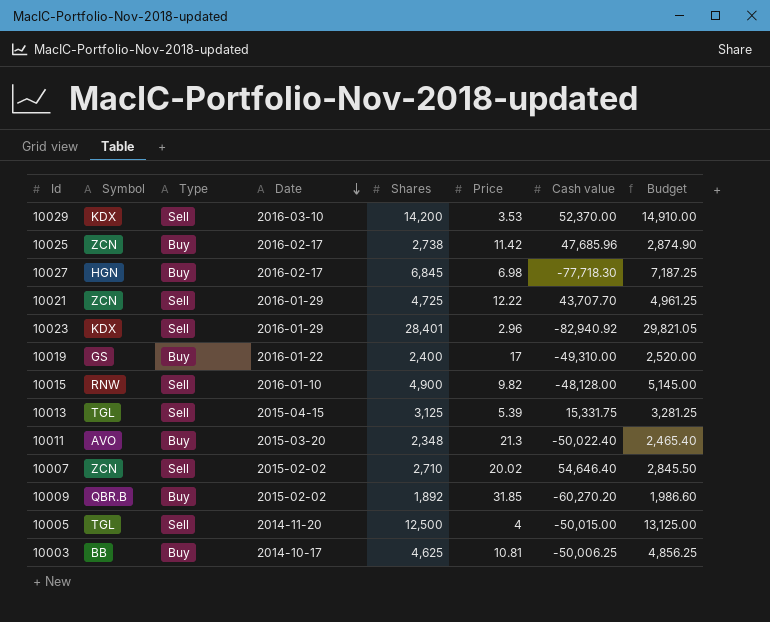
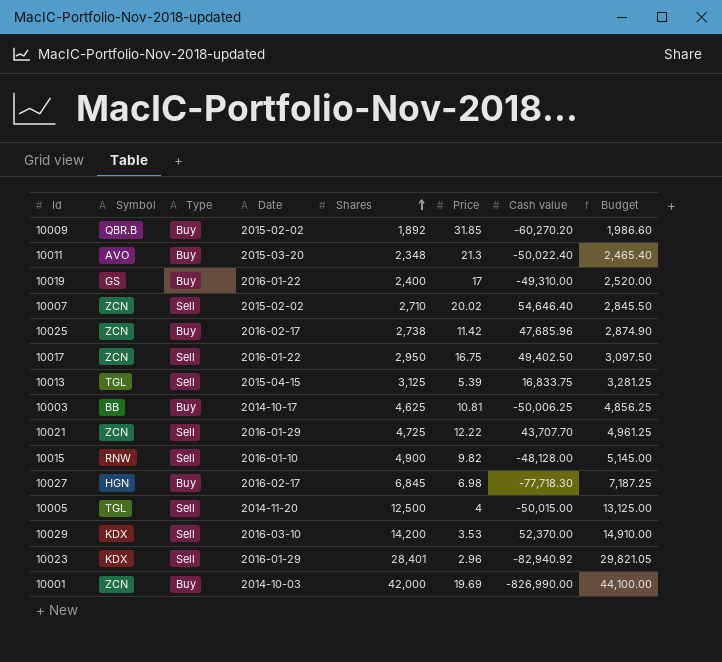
row order: Date descending -> Shares ascending
row 10017: none -> ZCN | Sell | 2016-01-22 | 2,950 | 16.75 | 49,402.50 | 3,097.50
10013 | Cash value: 15,331.75 -> 16,833.75
row 10001: none -> ZCN | Buy | 2014-10-03 | 42,000 | 19.69 | -826,990.00 | 44,100.00

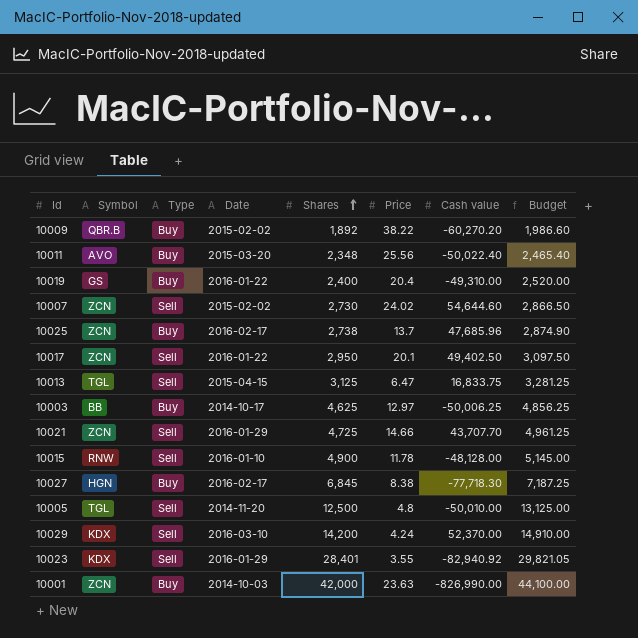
10009 | Price: 31.85 -> 38.22
10011 | Price: 21.3 -> 25.56
10019 | Price: 17 -> 20.4
10007 | Shares: 2,710 -> 2,730
10007 | Price: 20.02 -> 24.02
10007 | Cash value: 54,646.40 -> 54,644.60
10007 | Budget: 2,845.50 -> 2,866.50
10025 | Price: 11.42 -> 13.7
10017 | Price: 16.75 -> 20.1
10013 | Price: 5.39 -> 6.47
10003 | Price: 10.81 -> 12.97
10021 | Price: 12.22 -> 14.66
10015 | Price: 9.82 -> 11.78
10027 | Price: 6.98 -> 8.38
10005 | Price: 4 -> 4.8
10005 | Cash value: -50,015.00 -> -50,010.00
10029 | Price: 3.53 -> 4.24
10023 | Price: 2.96 -> 3.55
10001 | Price: 19.69 -> 23.63

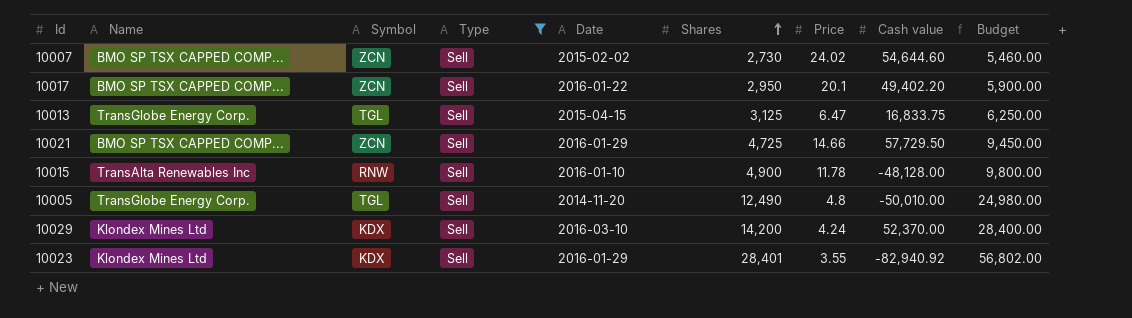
filter: none -> Type = Sell
column Name | position: none -> 2
column Budget | formula: [Shares] * 1.05 -> [Shares] * 2
10017 | Cash value: 49,402.50 -> 49,402.20
10021 | Cash value: 43,707.70 -> 57,729.50
10005 | Shares: 12,500 -> 12,490

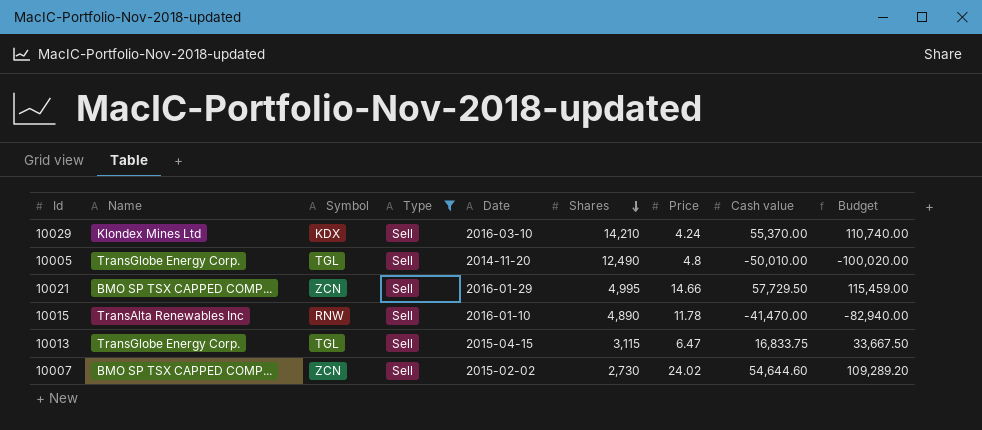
row order: Shares ascending -> Shares descending
column Budget | formula: [Shares] * 2 -> [Cash value] * 2
row 10017: BMO SP TSX CAPPED COMP... | ZCN | Sell | 2016-01-22 | 2,950 | 20.1 | 49,402.20 | 5,900.00 -> none
row 10023: Klondex Mines Ltd | KDX | Sell | 2016-01-29 | 28,401 | 3.55 | -82,940.92 | 56,802.00 -> none
10029 | Shares: 14,200 -> 14,210
10029 | Cash value: 52,370.00 -> 55,370.00
10021 | Shares: 4,725 -> 4,995
10015 | Shares: 4,900 -> 4,890
10015 | Cash value: -48,128.00 -> -41,470.00
10013 | Shares: 3,125 -> 3,115

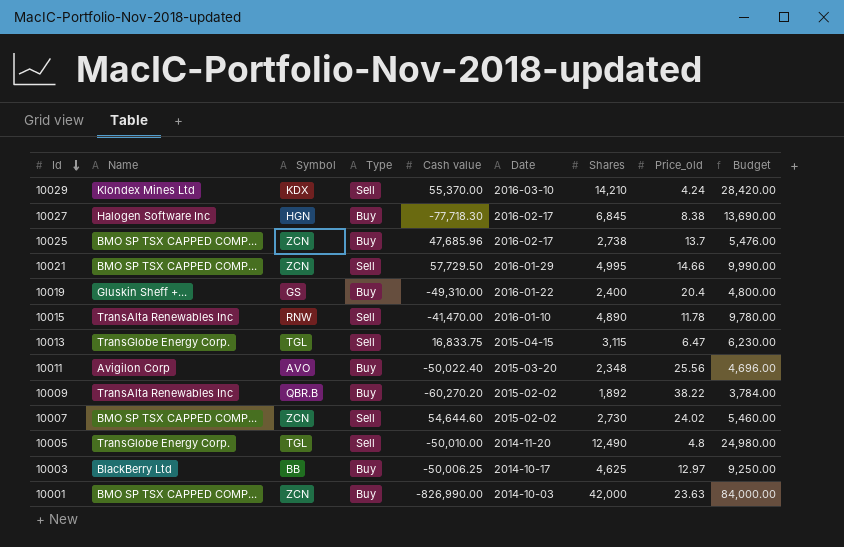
filter: Type = Sell -> none
row order: Shares descending -> Id descending
column Cash value | position: 8 -> 5
column name: Price -> Price_old
column Budget | formula: [Cash value] * 2 -> [Shares] * 2

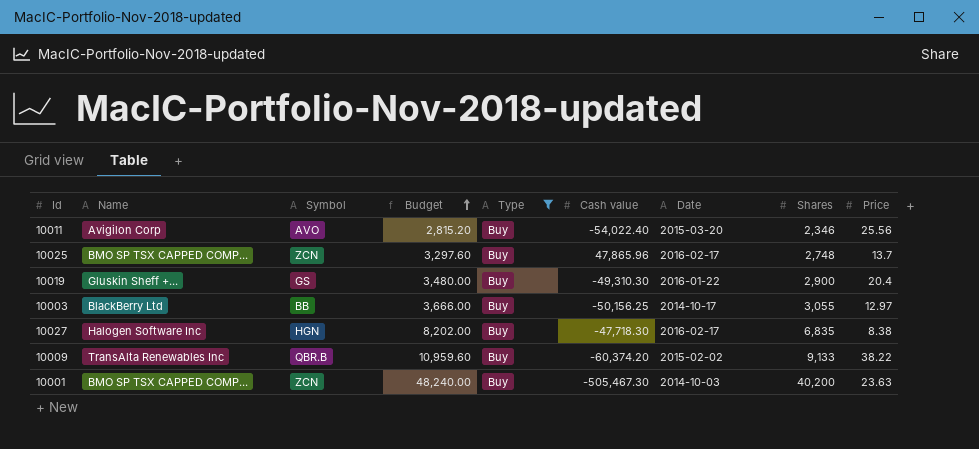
filter: none -> Type = Buy
row order: Id descending -> Budget ascending
column Budget | formula: [Shares] * 2 -> [Shares] * 1.2
column Budget | position: 9 -> 4
column name: Price_old -> Price
10011 | Cash value: -50,022.40 -> -54,022.40
10011 | Shares: 2,348 -> 2,346
10025 | Cash value: 47,685.96 -> 47,865.96
10025 | Shares: 2,738 -> 2,748
10019 | Cash value: -49,310.00 -> -49,310.30
10019 | Shares: 2,400 -> 2,900
10003 | Cash value: -50,006.25 -> -50,156.25
10003 | Shares: 4,625 -> 3,055
10027 | Cash value: -77,718.30 -> -47,718.30
10027 | Shares: 6,845 -> 6,835
10009 | Cash value: -60,270.20 -> -60,374.20
10009 | Shares: 1,892 -> 9,133
10001 | Cash value: -826,990.00 -> -505,467.30
10001 | Shares: 42,000 -> 40,200

